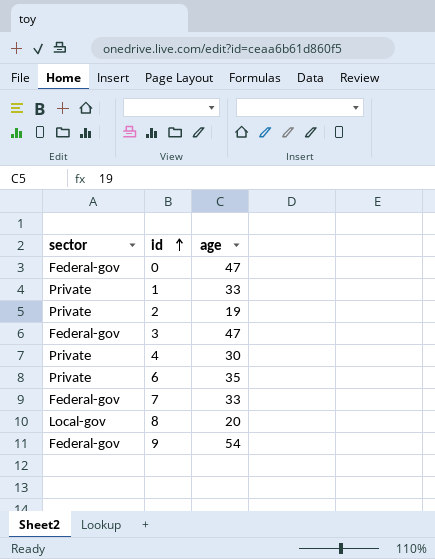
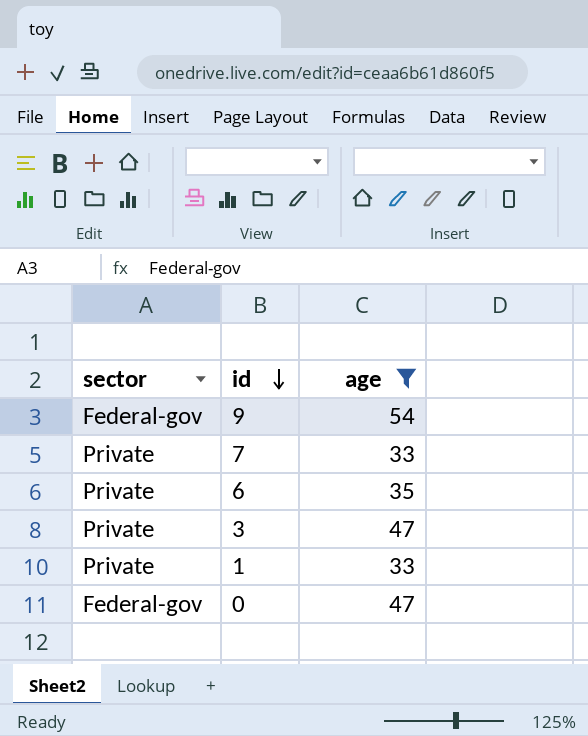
filter: none -> age >= 33
row order: id ascending -> id descending
7 | sector: Federal-gov -> Private
3 | sector: Federal-gov -> Private

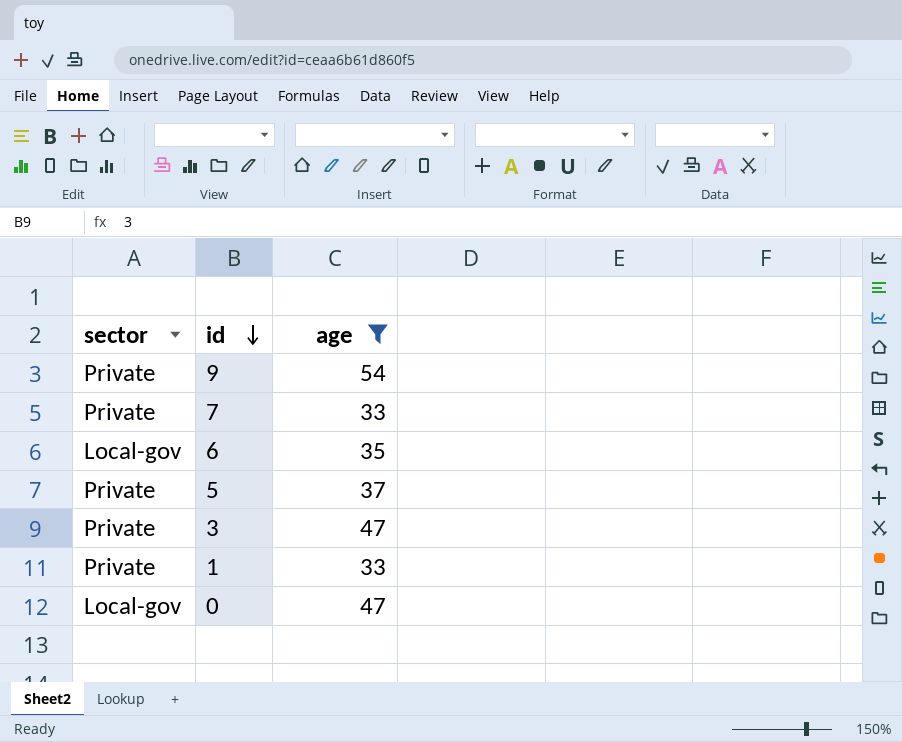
9 | sector: Federal-gov -> Private
6 | sector: Private -> Local-gov
row 5: none -> Private | 37
0 | sector: Federal-gov -> Local-gov

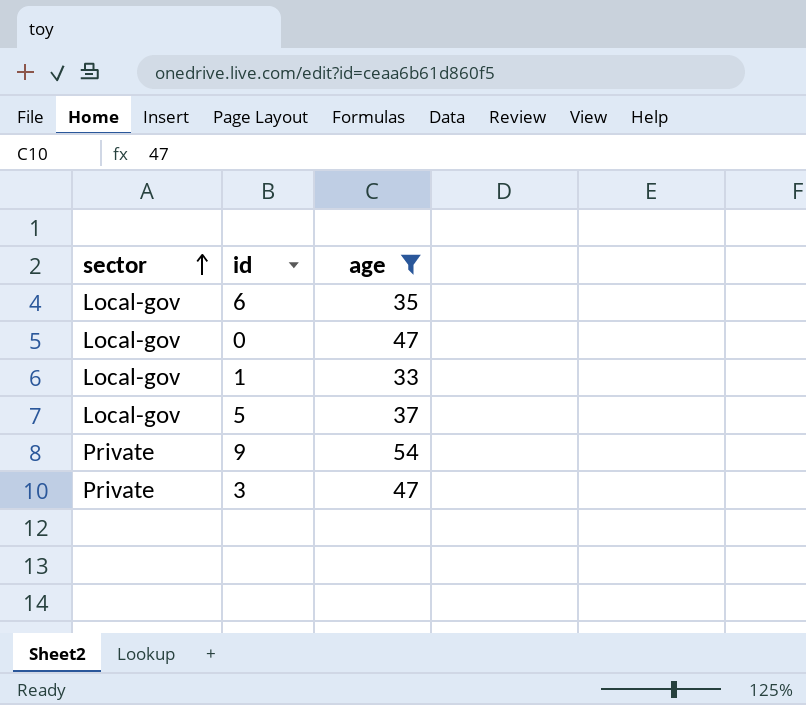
row order: id descending -> sector ascending
row 7: Private | 33 -> none
1 | sector: Private -> Local-gov
5 | sector: Private -> Local-gov

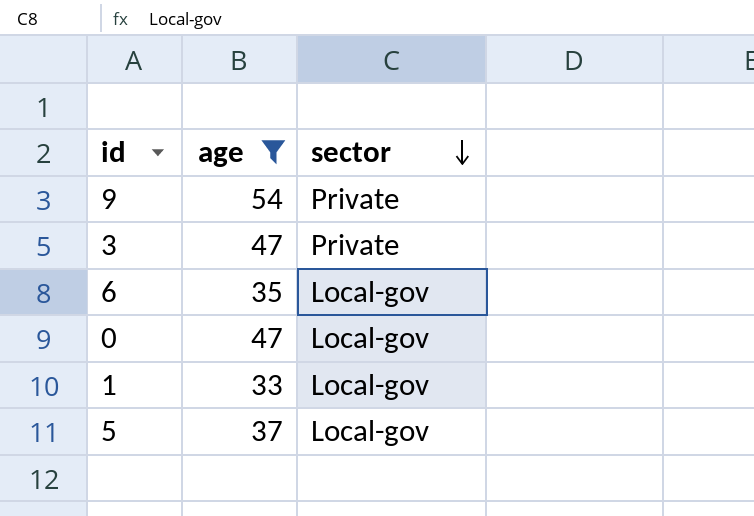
row order: sector ascending -> sector descending
column sector | position: 1 -> 3

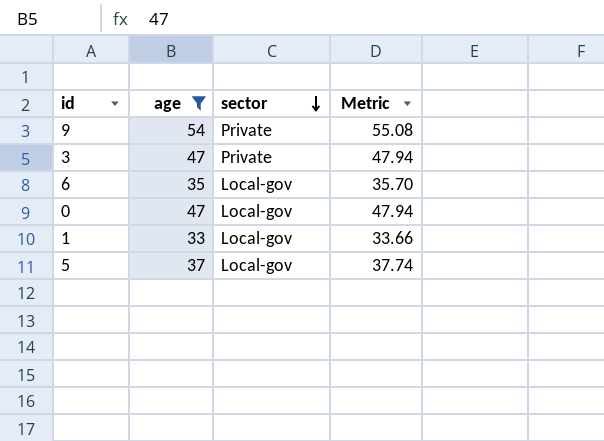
column Metric | formula: none -> [age] * 1.02

